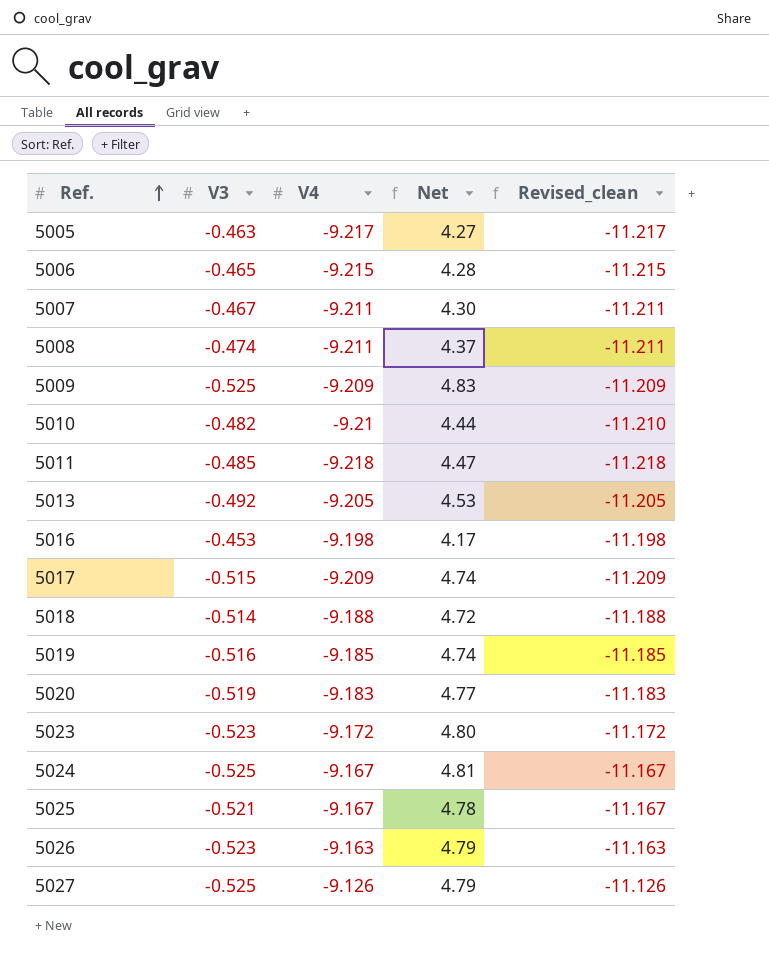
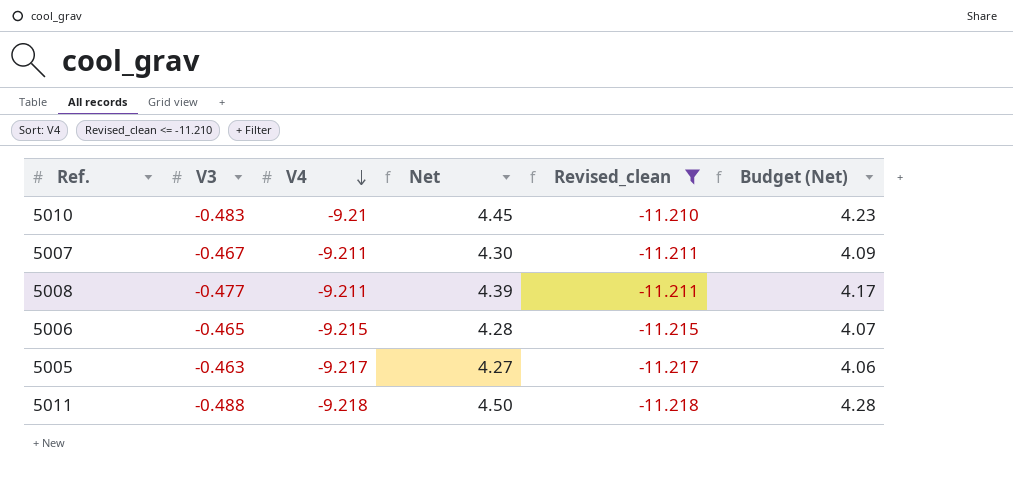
filter: none -> Revised_clean <= -11.210
row order: Ref. ascending -> V4 descending
column Budget (Net) | formula: none -> [Net] * 0.95
5010 | V3: -0.482 -> -0.483
5010 | Net: 4.44 -> 4.45
5008 | V3: -0.474 -> -0.477
5008 | Net: 4.37 -> 4.39
5011 | V3: -0.485 -> -0.488
5011 | Net: 4.47 -> 4.50

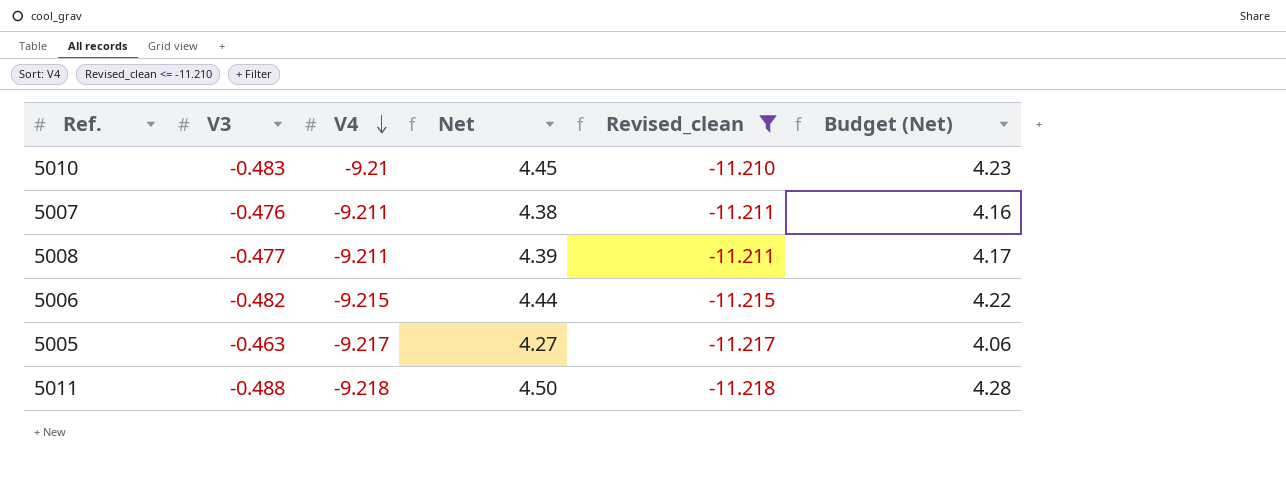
5007 | V3: -0.467 -> -0.476
5007 | Net: 4.30 -> 4.38
5007 | Budget (Net): 4.09 -> 4.16
5006 | V3: -0.465 -> -0.482
5006 | Net: 4.28 -> 4.44
5006 | Budget (Net): 4.07 -> 4.22

